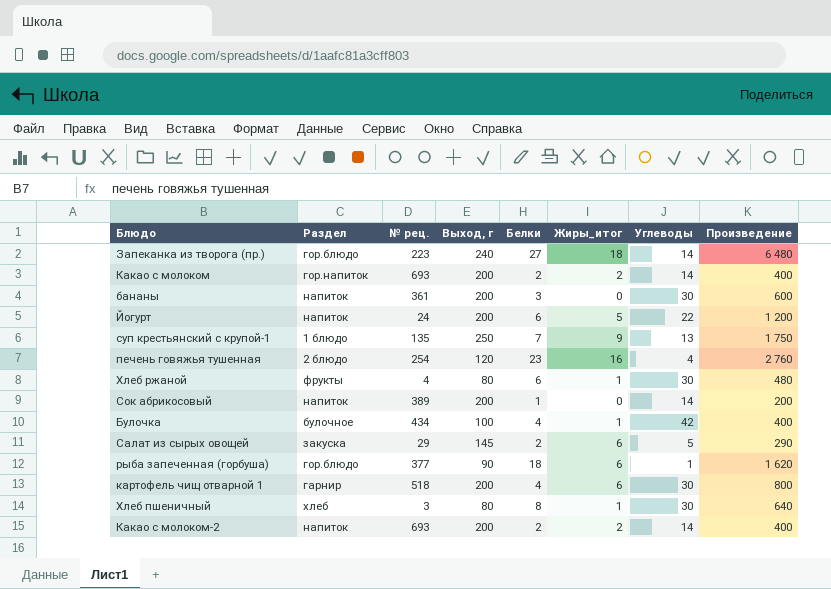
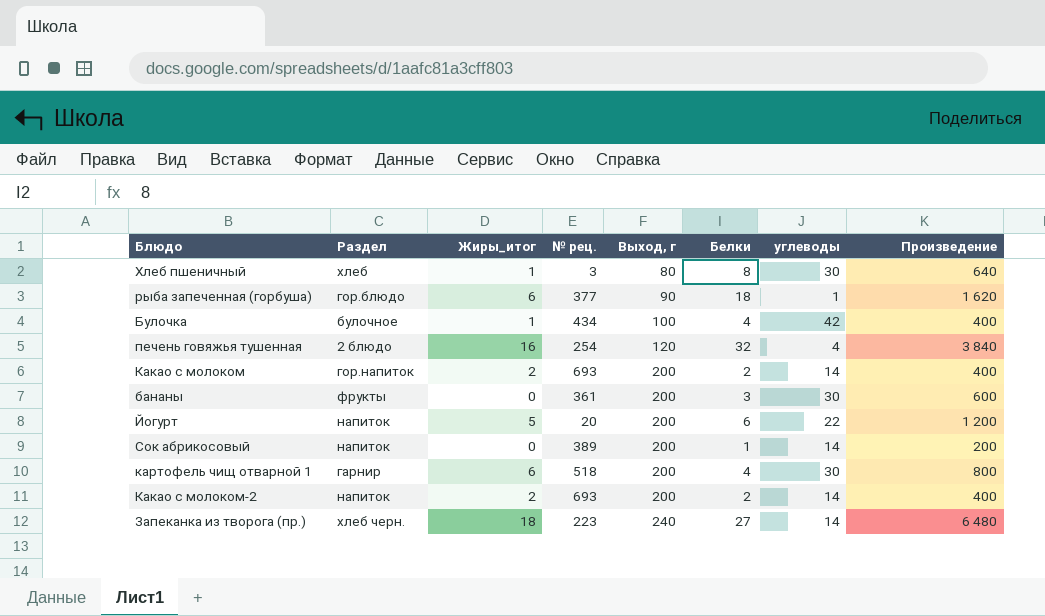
row order: none -> Выход, г ascending
column Жиры_итог | position: 6 -> 3
column name: Углеводы -> углеводы
row суп крестьянский с крупой-1: 1 блюдо | 135 | 250 | 7 | 9 | 13 | 1 750 -> none
row Хлеб ржаной: фрукты | 4 | 80 | 6 | 1 | 30 | 480 -> none
row Салат из сырых овощей: закуска | 29 | 145 | 2 | 6 | 5 | 290 -> none
печень говяжья тушенная | Белки: 23 -> 32
печень говяжья тушенная | Произведение: 2 760 -> 3 840
бананы | Раздел: напиток -> фрукты
Йогурт | № рец.: 24 -> 20
Запеканка из творога (пр.) | Раздел: гор.блюдо -> хлеб черн.

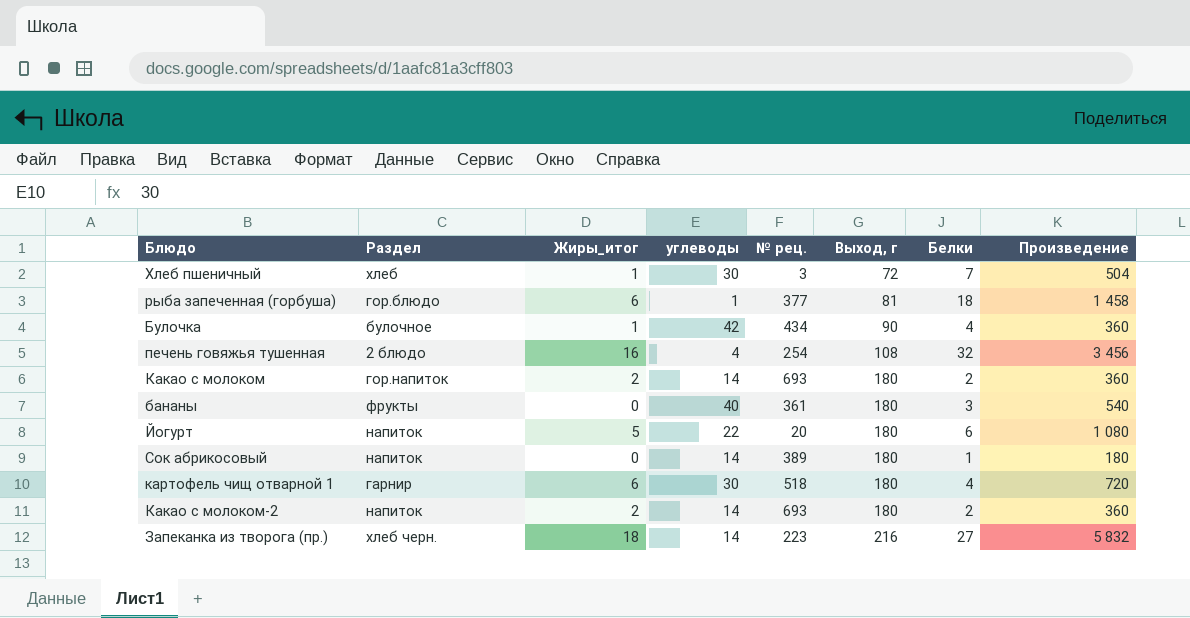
column углеводы | position: 7 -> 4
Хлеб пшеничный | Выход, г: 80 -> 72
Хлеб пшеничный | Белки: 8 -> 7
Хлеб пшеничный | Произведение: 640 -> 504
рыба запеченная (горбуша) | Выход, г: 90 -> 81
рыба запеченная (горбуша) | Произведение: 1 620 -> 1 458
Булочка | Выход, г: 100 -> 90
Булочка | Произведение: 400 -> 360
печень говяжья тушенная | Выход, г: 120 -> 108
печень говяжья тушенная | Произведение: 3 840 -> 3 456
Какао с молоком | Выход, г: 200 -> 180
Какао с молоком | Произведение: 400 -> 360
бананы | углеводы: 30 -> 40
бананы | Выход, г: 200 -> 180
бананы | Произведение: 600 -> 540
Йогурт | Выход, г: 200 -> 180
Йогурт | Произведение: 1 200 -> 1 080
Сок абрикосовый | Выход, г: 200 -> 180
Сок абрикосовый | Произведение: 200 -> 180
картофель чищ отварной 1 | Выход, г: 200 -> 180
картофель чищ отварной 1 | Произведение: 800 -> 720
Какао с молоком-2 | Выход, г: 200 -> 180
Какао с молоком-2 | Произведение: 400 -> 360
Запеканка из творога (пр.) | Выход, г: 240 -> 216
Запеканка из творога (пр.) | Произведение: 6 480 -> 5 832

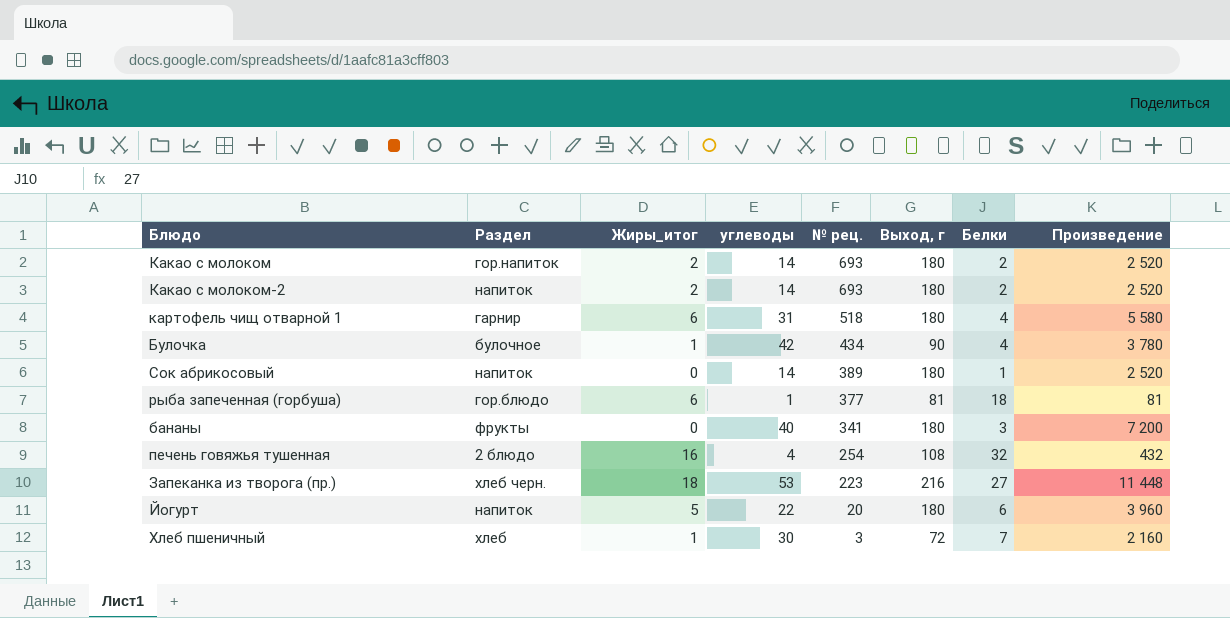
row order: Выход, г ascending -> № рец. descending
column Произведение | formula: [Выход, г] * [Белки] -> [углеводы] * [Выход, г]
картофель чищ отварной 1 | углеводы: 30 -> 31
бананы | № рец.: 361 -> 341
Запеканка из творога (пр.) | углеводы: 14 -> 53

